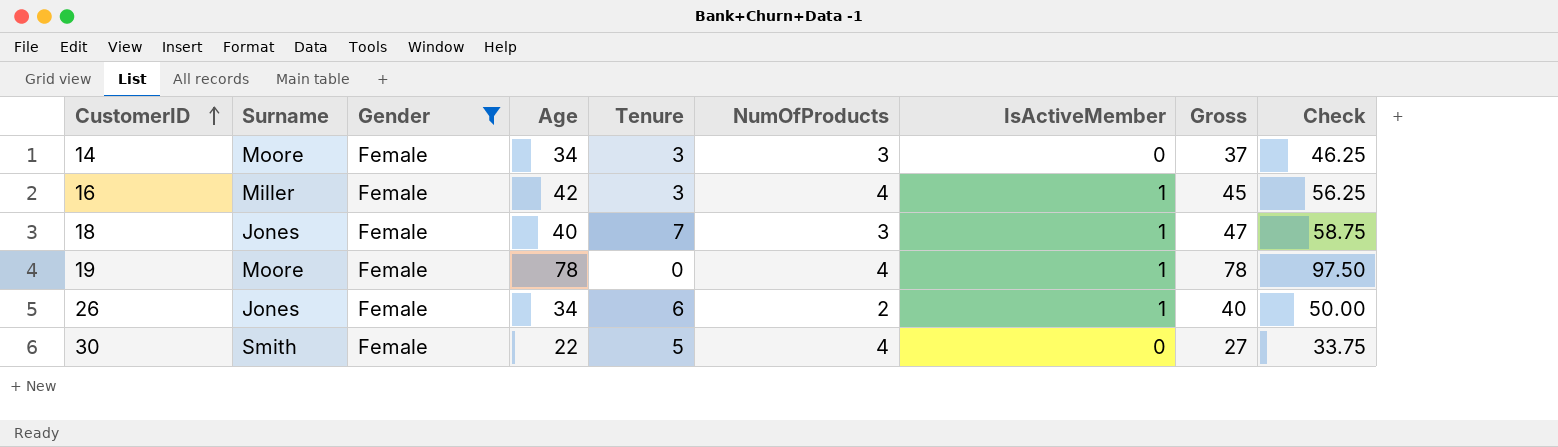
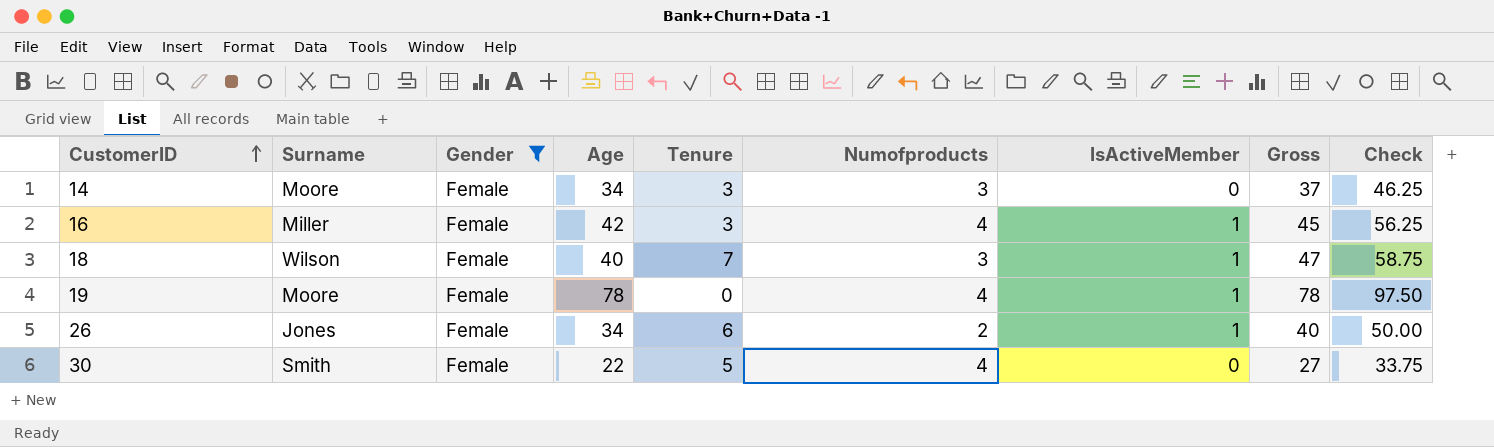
column name: NumOfProducts -> Numofproducts
18 | Surname: Jones -> Wilson

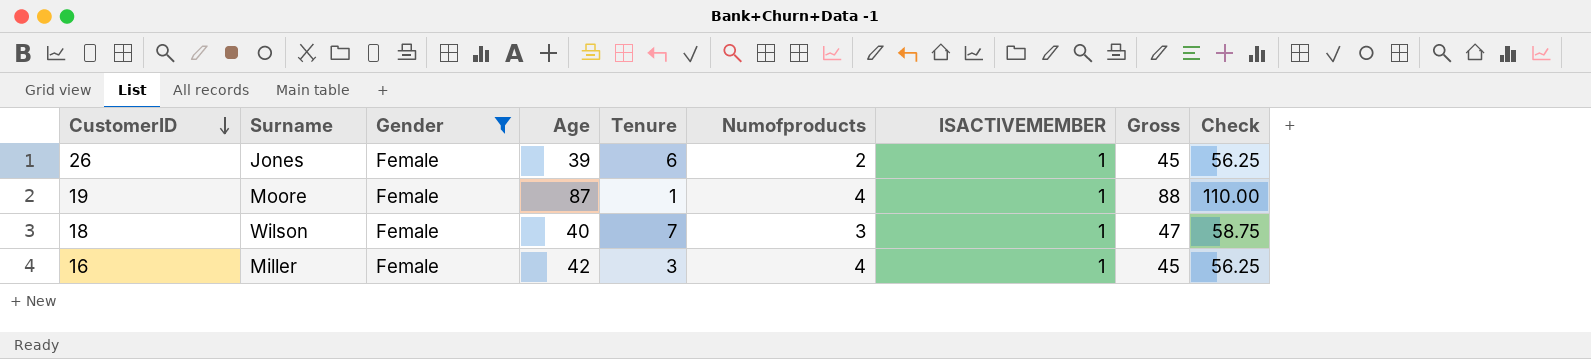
row order: CustomerID ascending -> CustomerID descending
column name: IsActiveMember -> ISACTIVEMEMBER
row 14: Moore | Female | 34 | 3 | 3 | 0 | 37 | 46.25 -> none
row 30: Smith | Female | 22 | 5 | 4 | 0 | 27 | 33.75 -> none
26 | Age: 34 -> 39
26 | Gross: 40 -> 45
26 | Check: 50.00 -> 56.25
19 | Age: 78 -> 87
19 | Tenure: 0 -> 1
19 | Gross: 78 -> 88
19 | Check: 97.50 -> 110.00

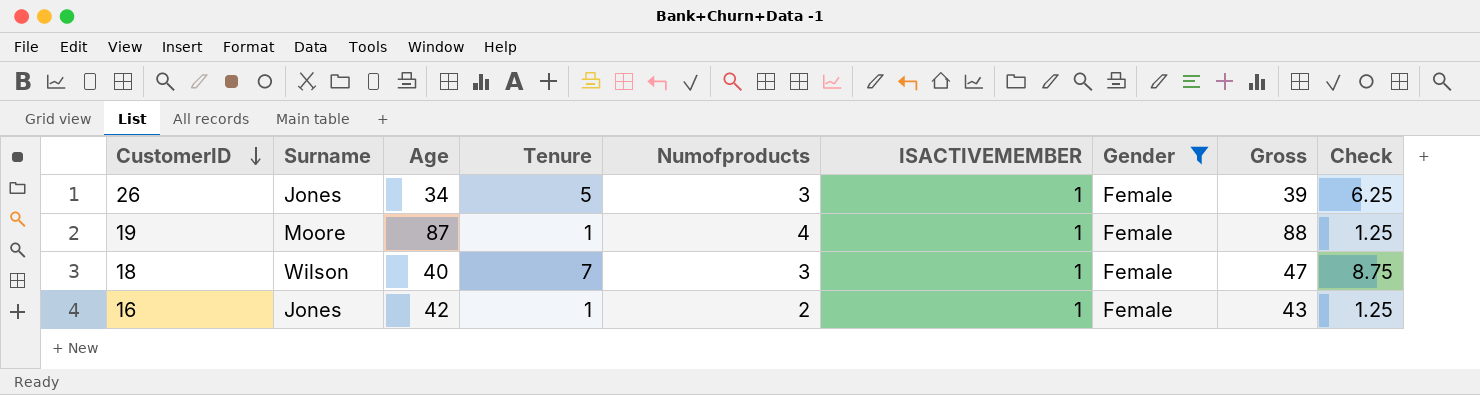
column Gender | position: 3 -> 7
column Check | formula: [Gross] * 1.25 -> [Tenure] * 1.25
26 | Age: 39 -> 34
26 | Tenure: 6 -> 5
26 | Numofproducts: 2 -> 3
26 | Gross: 45 -> 39
16 | Surname: Miller -> Jones
16 | Tenure: 3 -> 1
16 | Numofproducts: 4 -> 2
16 | Gross: 45 -> 43

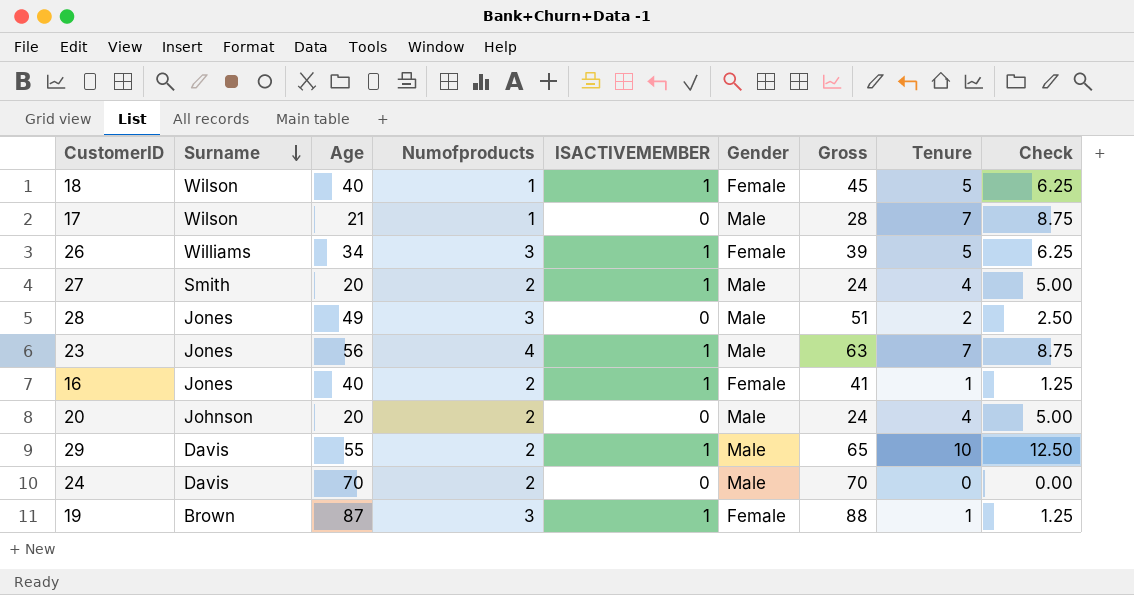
filter: Gender = Female -> none
row order: CustomerID descending -> Surname descending
column Tenure | position: 4 -> 8
18 | Numofproducts: 3 -> 1
18 | Gross: 47 -> 45
18 | Tenure: 7 -> 5
18 | Check: 8.75 -> 6.25
26 | Surname: Jones -> Williams
16 | Age: 42 -> 40
16 | Gross: 43 -> 41
19 | Surname: Moore -> Brown
19 | Numofproducts: 4 -> 3

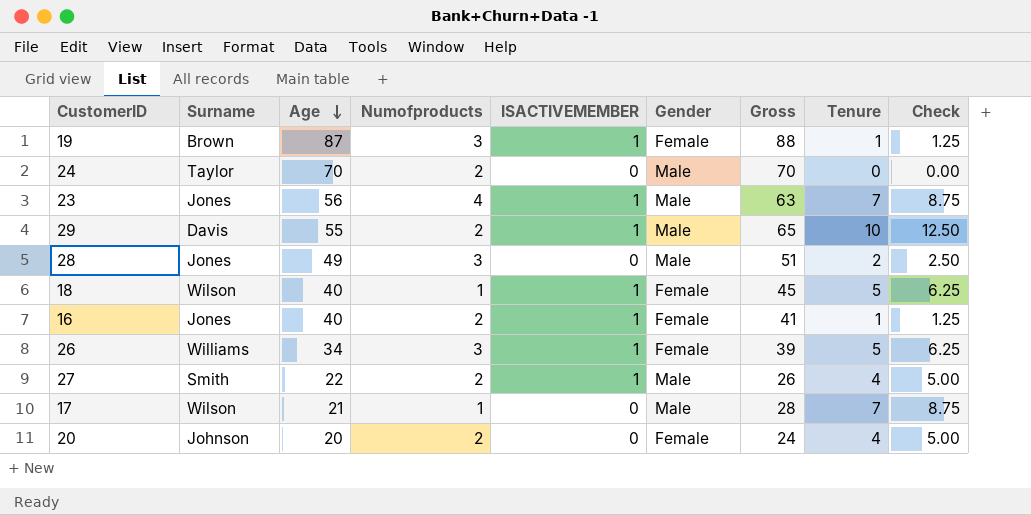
row order: Surname descending -> Age descending
24 | Surname: Davis -> Taylor
27 | Age: 20 -> 22
27 | Gross: 24 -> 26
20 | Gender: Male -> Female

